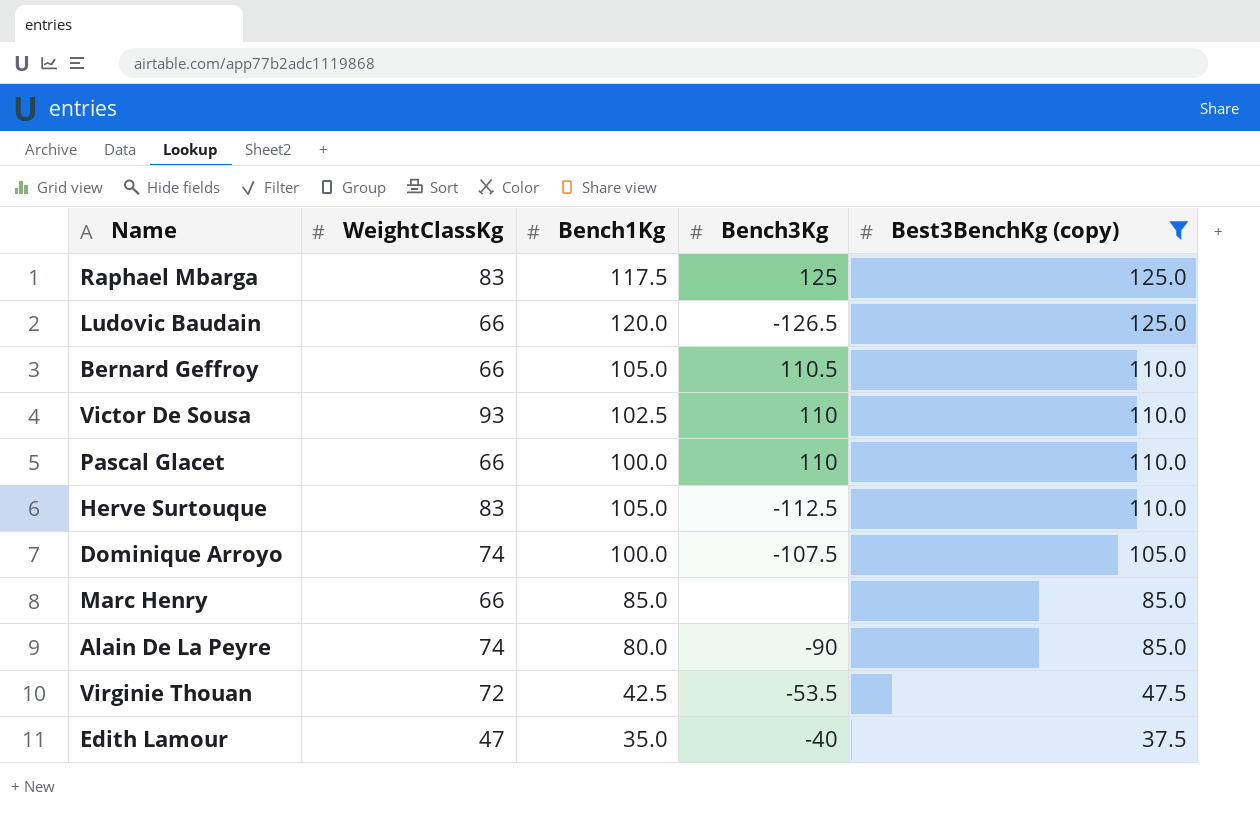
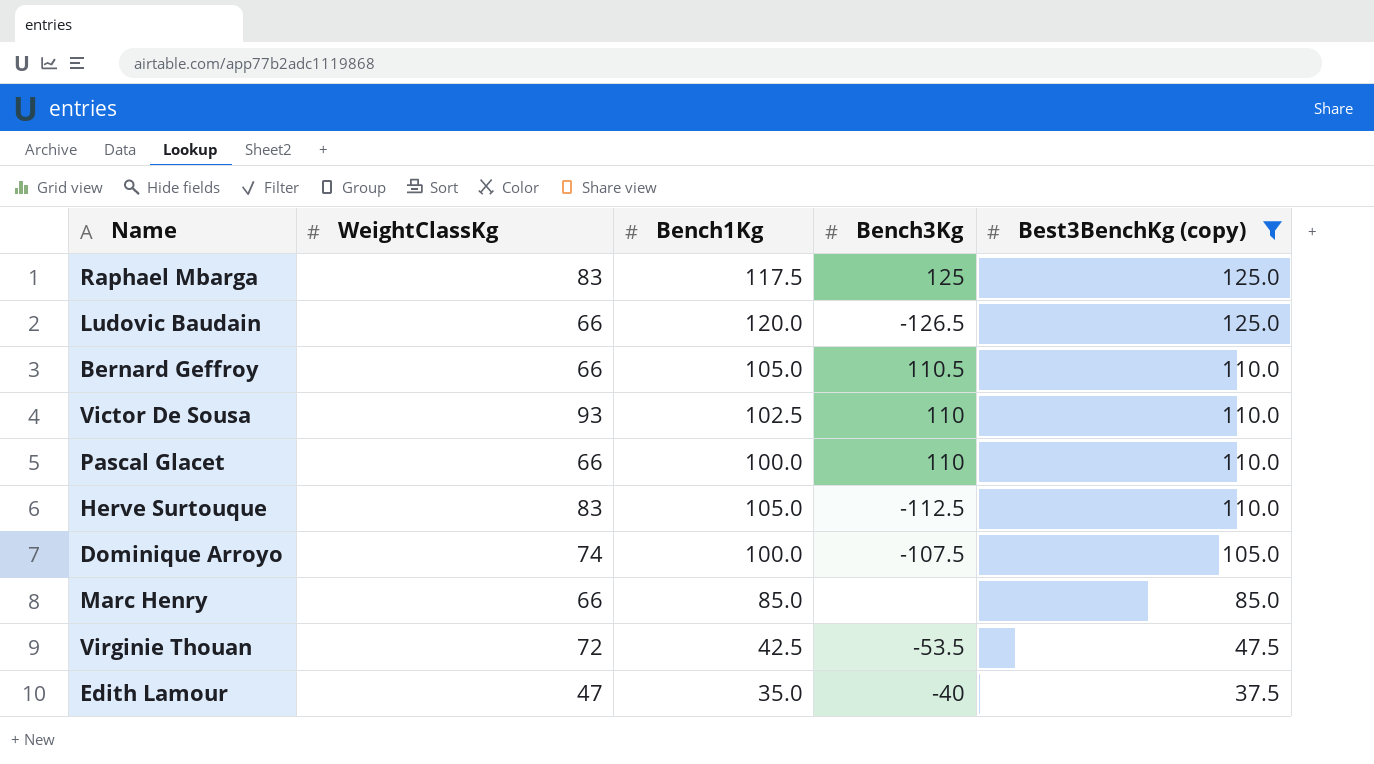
row Alain De La Peyre: 74 | 80.0 | -90 | 85.0 -> none

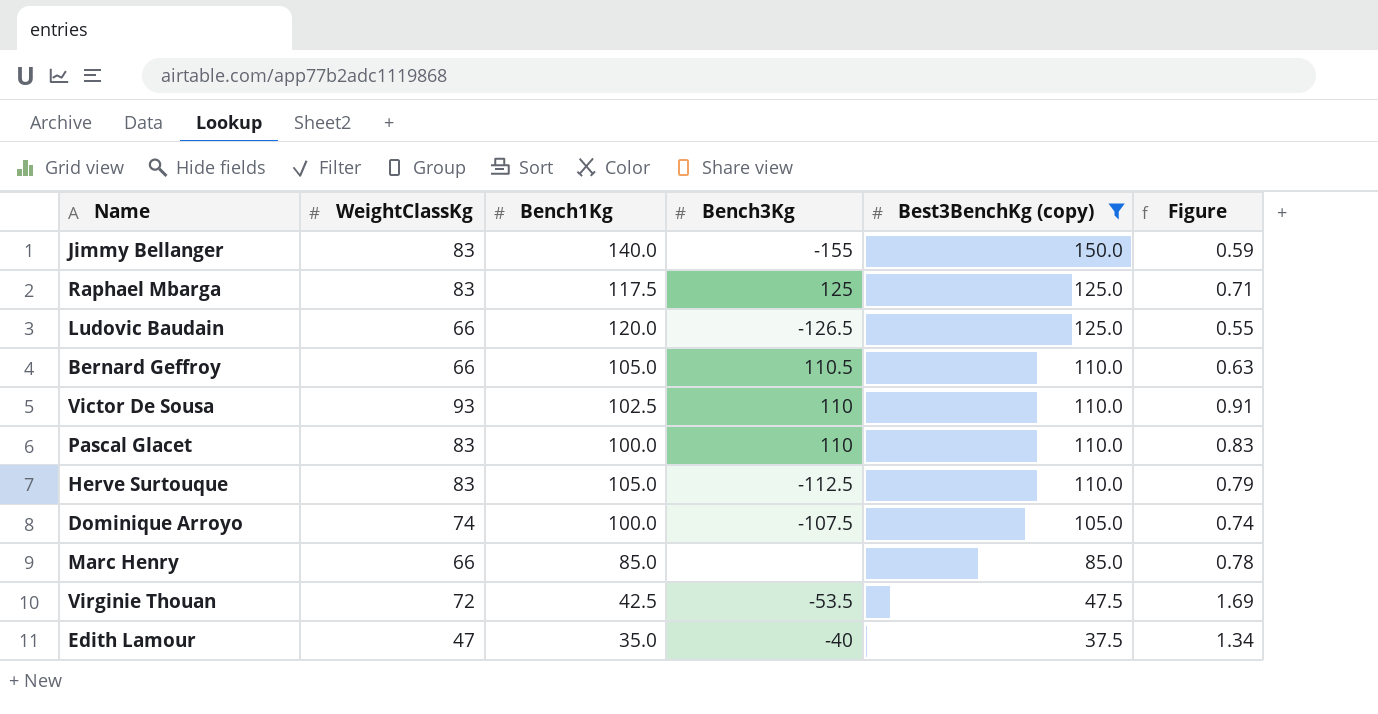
column Figure | formula: none -> [WeightClassKg] / [Bench1Kg]
row Jimmy Bellanger: none -> 83 | 140.0 | -155 | 150.0 | 0.59
Pascal Glacet | WeightClassKg: 66 -> 83

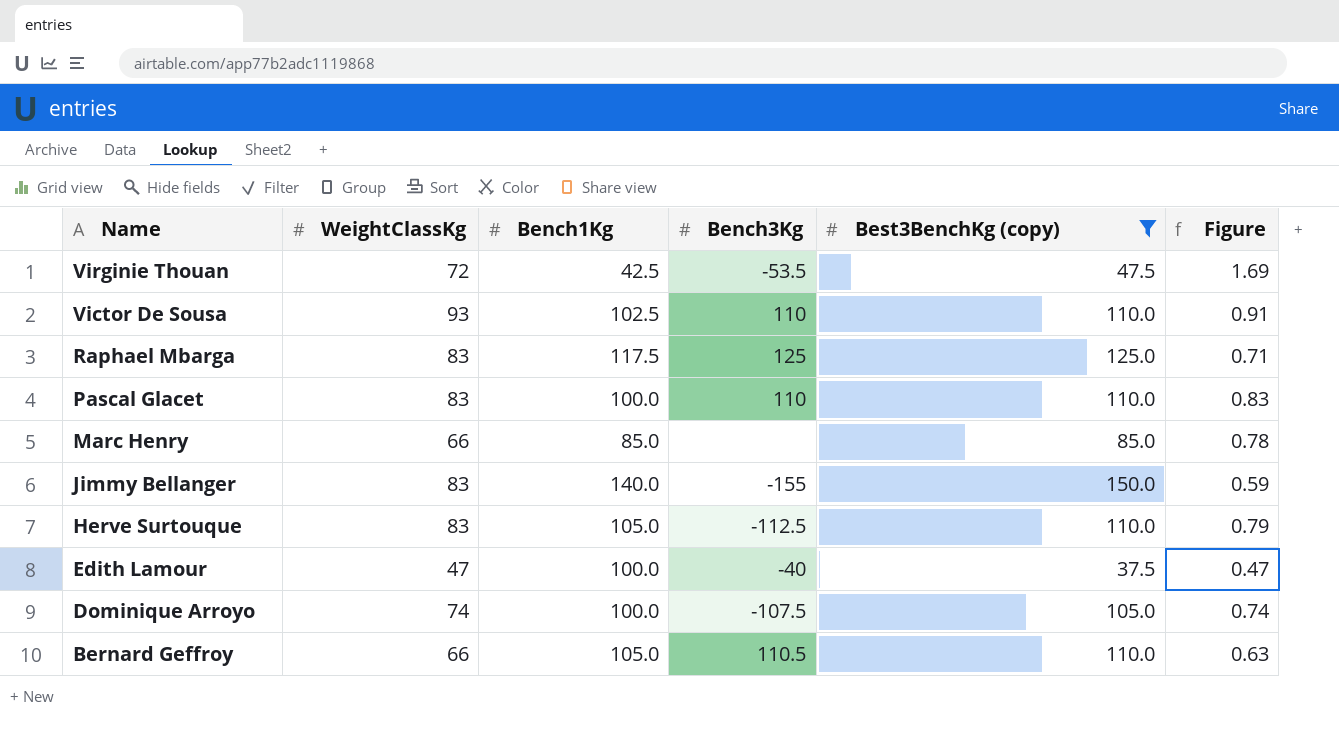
row order: Best3BenchKg (copy) descending -> Name descending
row Ludovic Baudain: 66 | 120.0 | -126.5 | 125.0 | 0.55 -> none
Edith Lamour | Bench1Kg: 35.0 -> 100.0
Edith Lamour | Figure: 1.34 -> 0.47

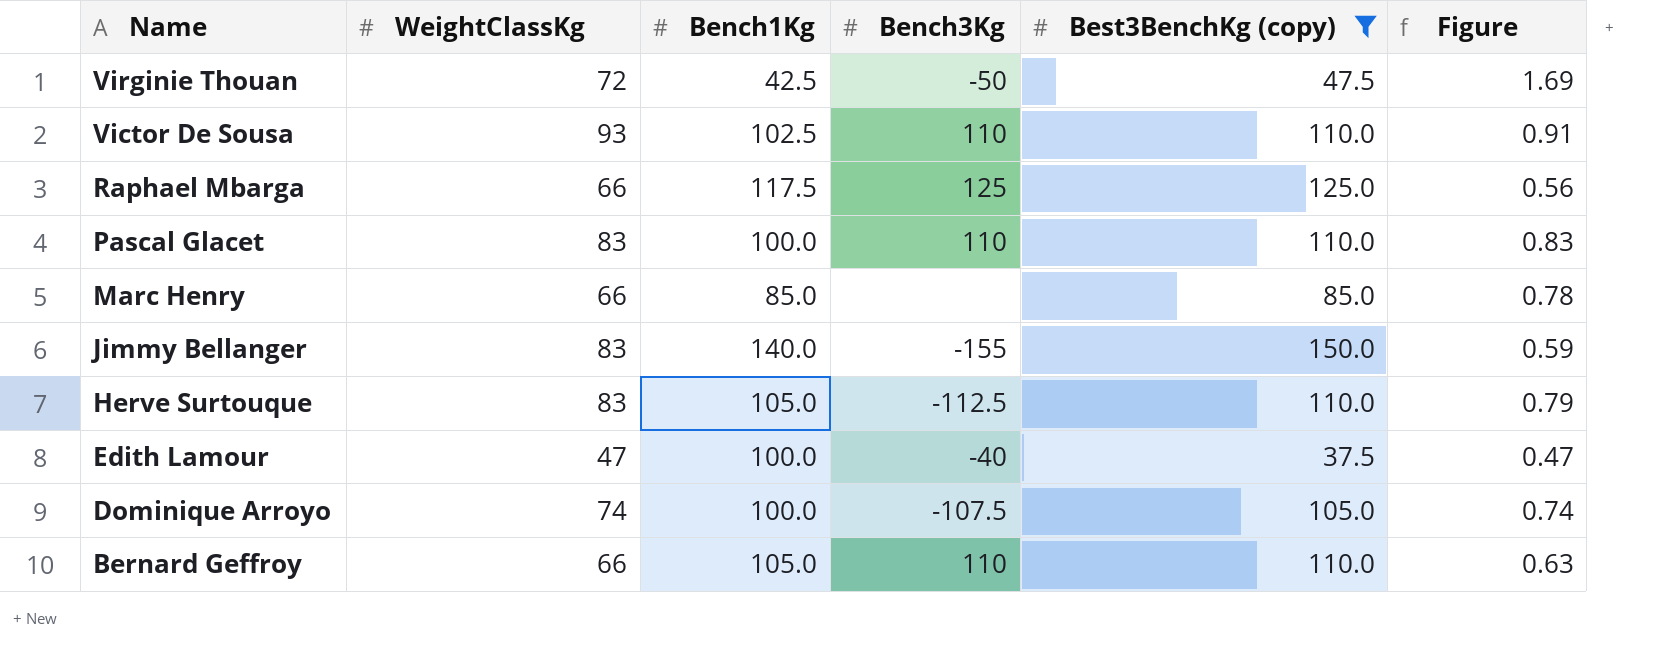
Virginie Thouan | Bench3Kg: -53.5 -> -50
Raphael Mbarga | WeightClassKg: 83 -> 66
Raphael Mbarga | Figure: 0.71 -> 0.56
Bernard Geffroy | Bench3Kg: 110.5 -> 110

